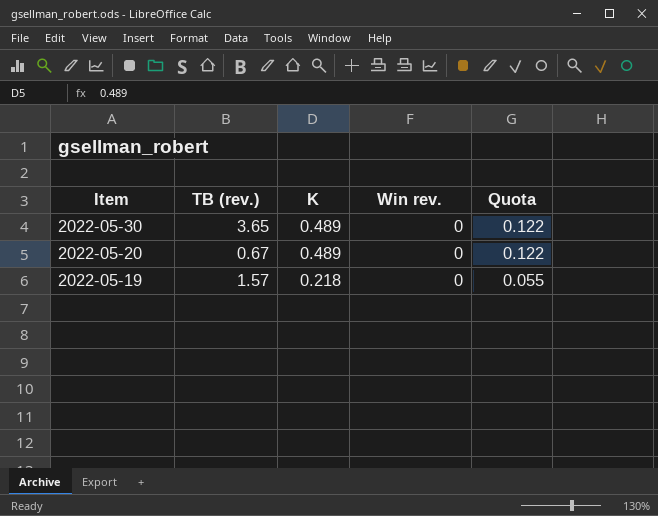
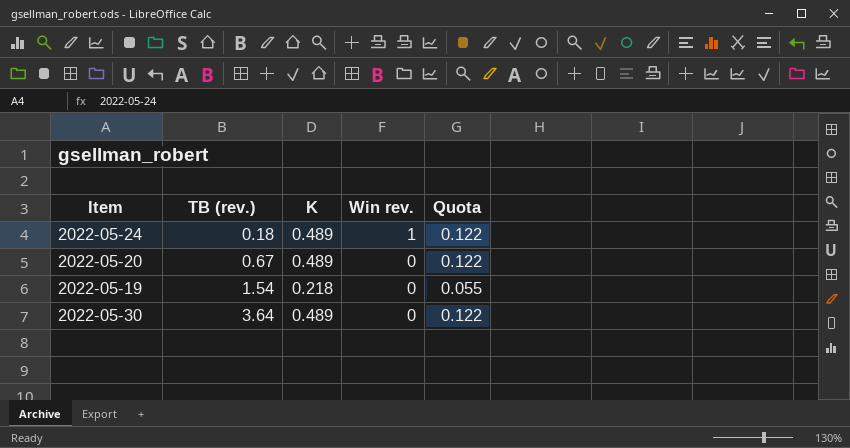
row order: Item descending -> TB (rev.) ascending
row 2022-05-24: none -> 0.18 | 0.489 | 1 | 0.122
2022-05-19 | TB (rev.): 1.57 -> 1.54
2022-05-30 | TB (rev.): 3.65 -> 3.64

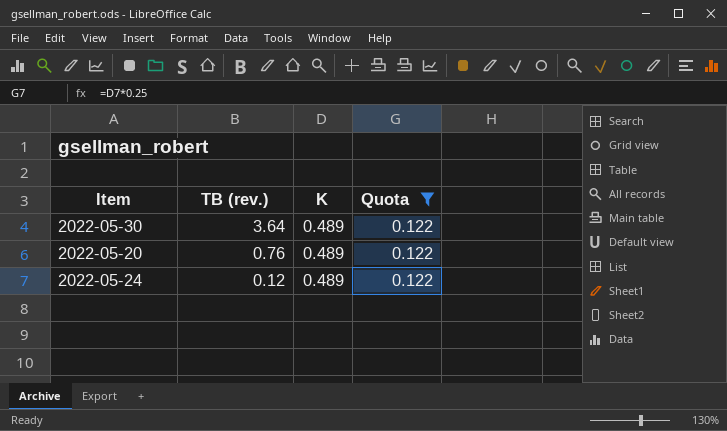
filter: none -> Quota = 0.122
row order: TB (rev.) ascending -> TB (rev.) descending
column Win rev. | position: 4 -> none
2022-05-20 | TB (rev.): 0.67 -> 0.76
2022-05-24 | TB (rev.): 0.18 -> 0.12

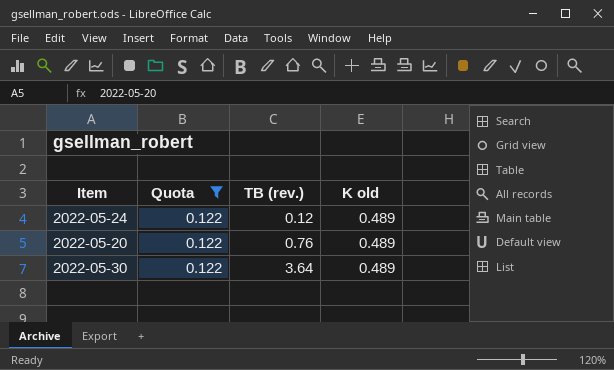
row order: TB (rev.) descending -> TB (rev.) ascending
column Quota | position: 4 -> 2
column name: K -> K old

